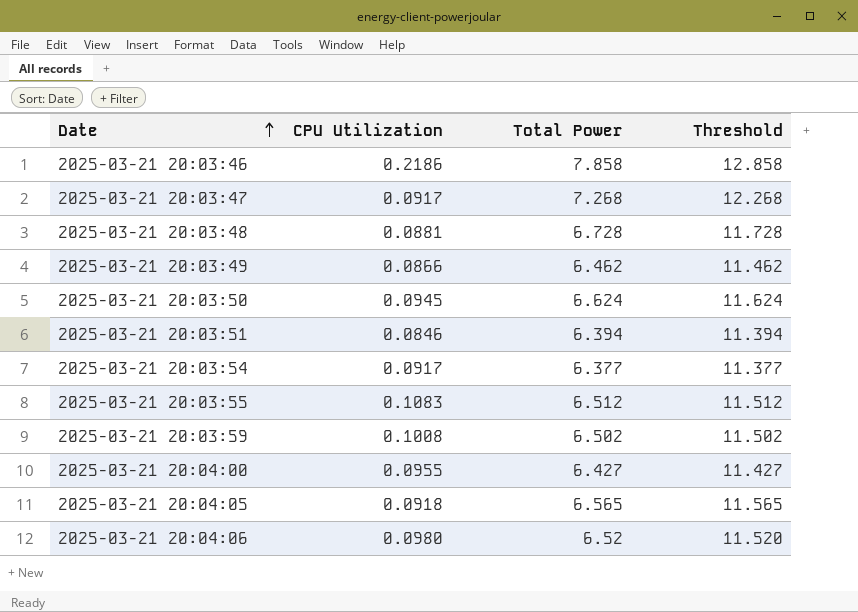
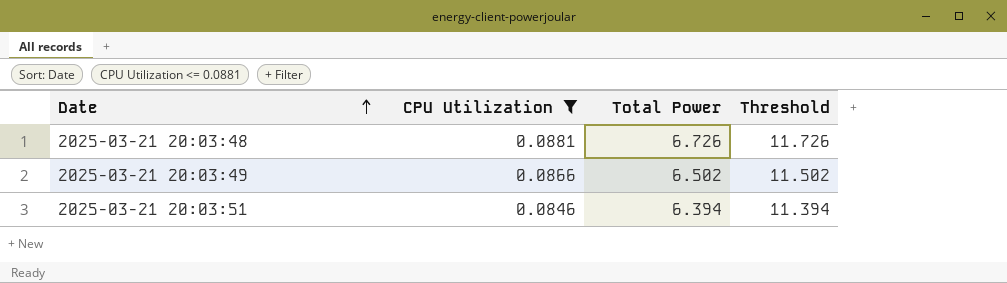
filter: none -> CPU Utilization <= 0.0881
2025-03-21 20:03:48 | Total Power: 6.728 -> 6.726
2025-03-21 20:03:48 | Threshold: 11.728 -> 11.726
2025-03-21 20:03:49 | Total Power: 6.462 -> 6.502
2025-03-21 20:03:49 | Threshold: 11.462 -> 11.502

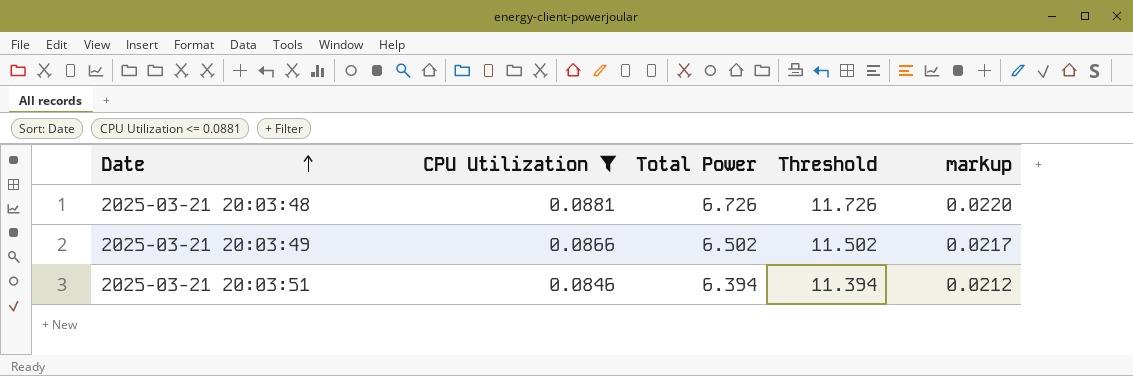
column markup | formula: none -> [CPU Utilization] * 0.25

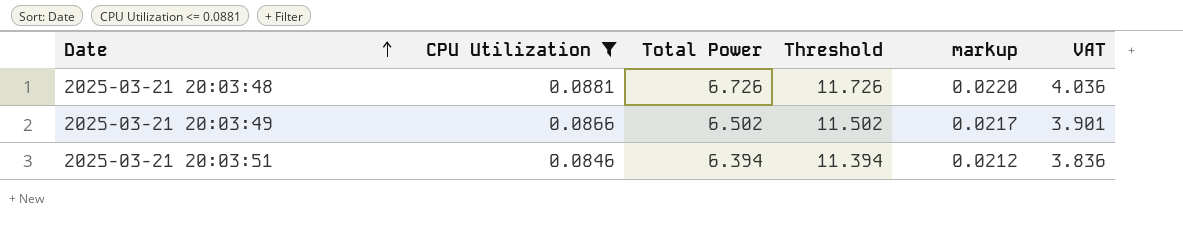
column VAT | formula: none -> [Total Power] * 0.6

